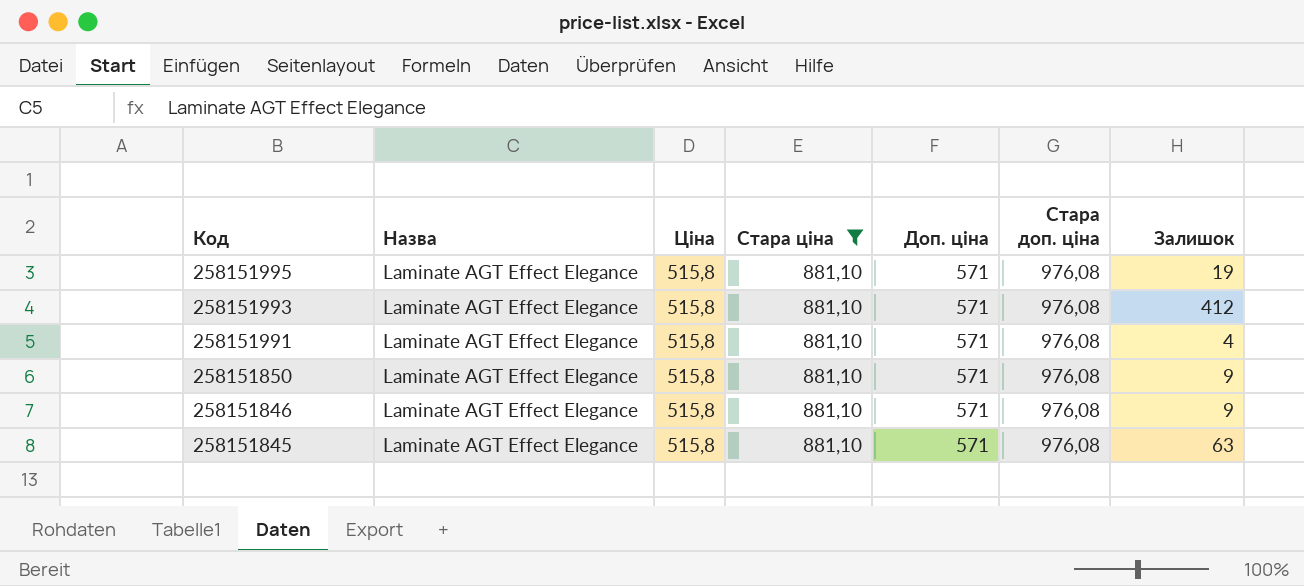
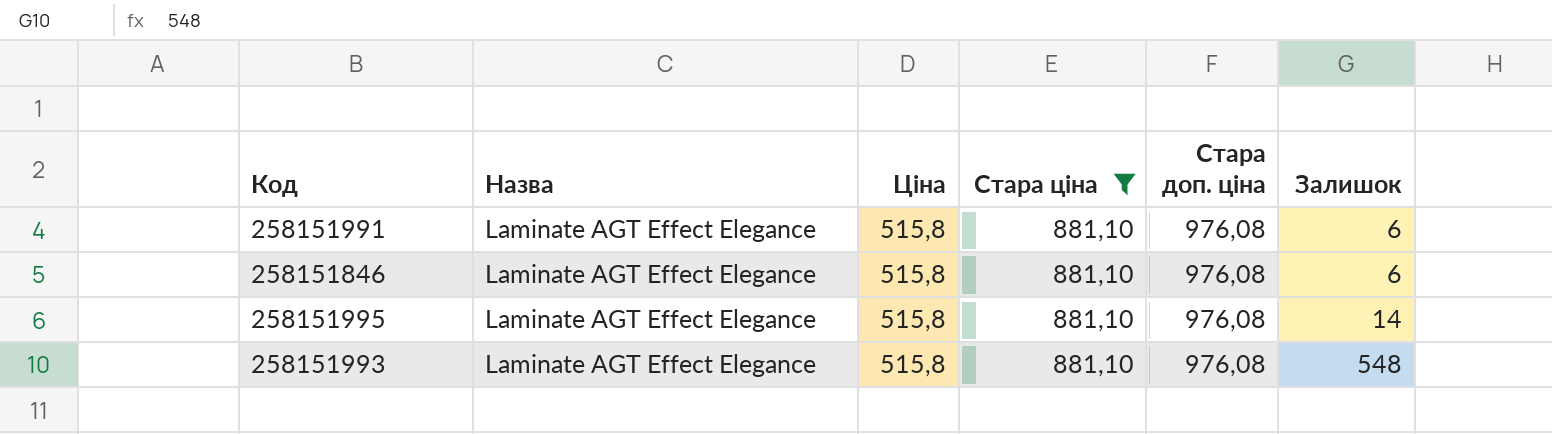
row order: Код descending -> Залишок ascending
column Доп. ціна | position: 5 -> none
row 258151850: Laminate AGT Effect Elegance | 515,8 | 881,10 | 571 | 976,08 | 9 -> none
row 258151845: Laminate AGT Effect Elegance | 515,8 | 881,10 | 571 | 976,08 | 63 -> none
258151991 | Залишок: 4 -> 6
258151846 | Залишок: 9 -> 6
258151995 | Залишок: 19 -> 14
258151993 | Залишок: 412 -> 548

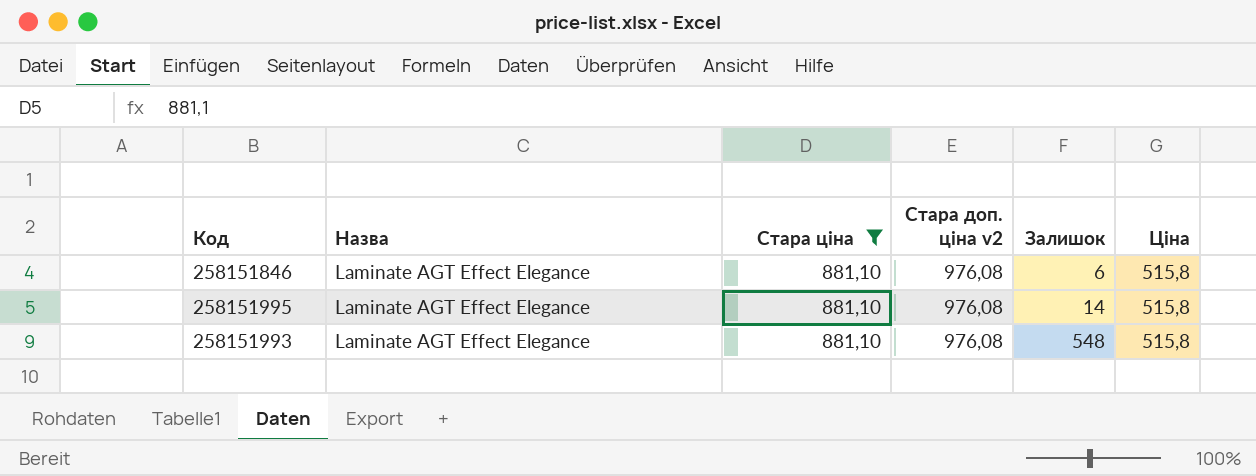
column name: Стара доп. ціна -> Стара доп. ціна v2
column Ціна | position: 3 -> 6
row 258151991: Laminate AGT Effect Elegance | 515,8 | 881,10 | 976,08 | 6 -> none

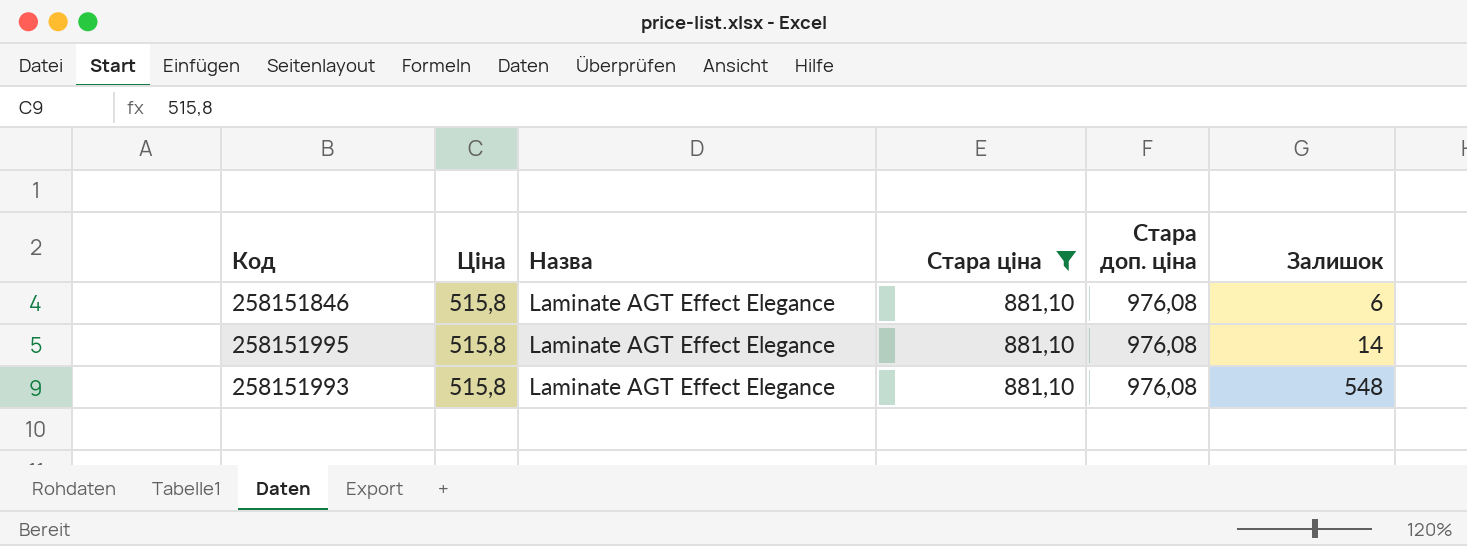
column Ціна | position: 6 -> 2
column name: Стара доп. ціна v2 -> Стара доп. ціна

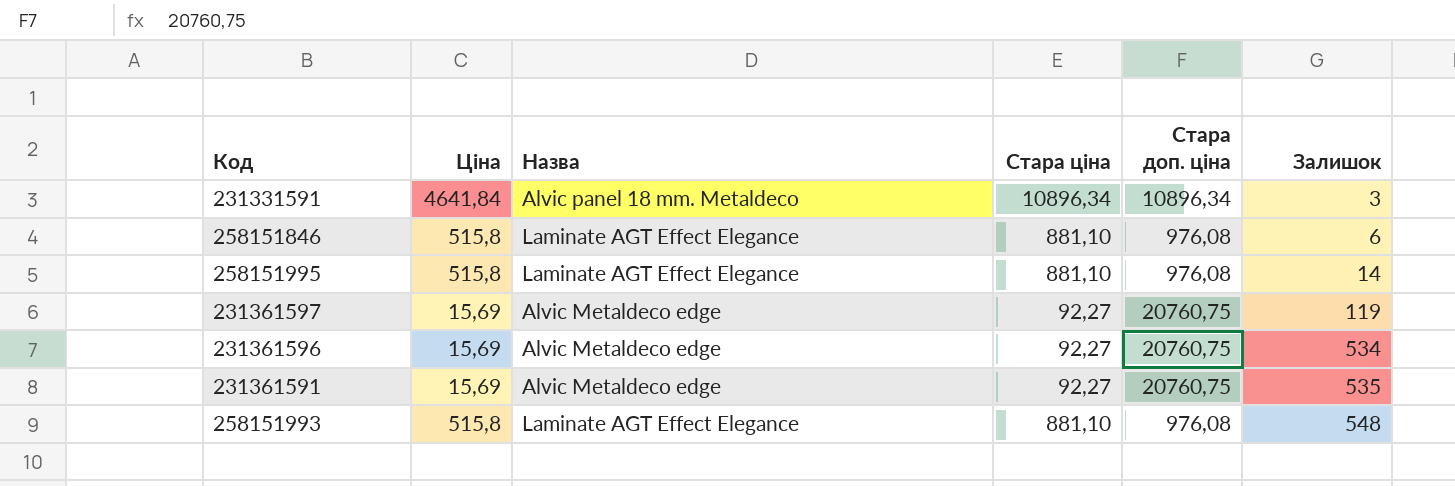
filter: Стара ціна = 881,10 -> none

